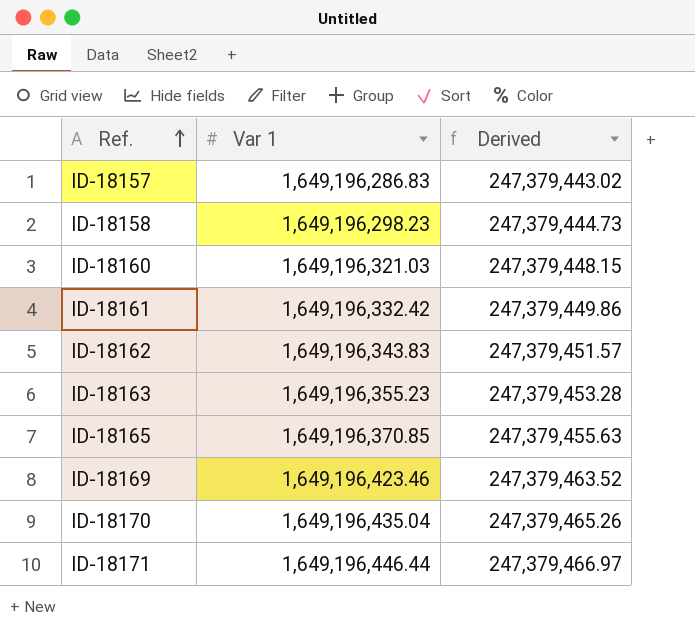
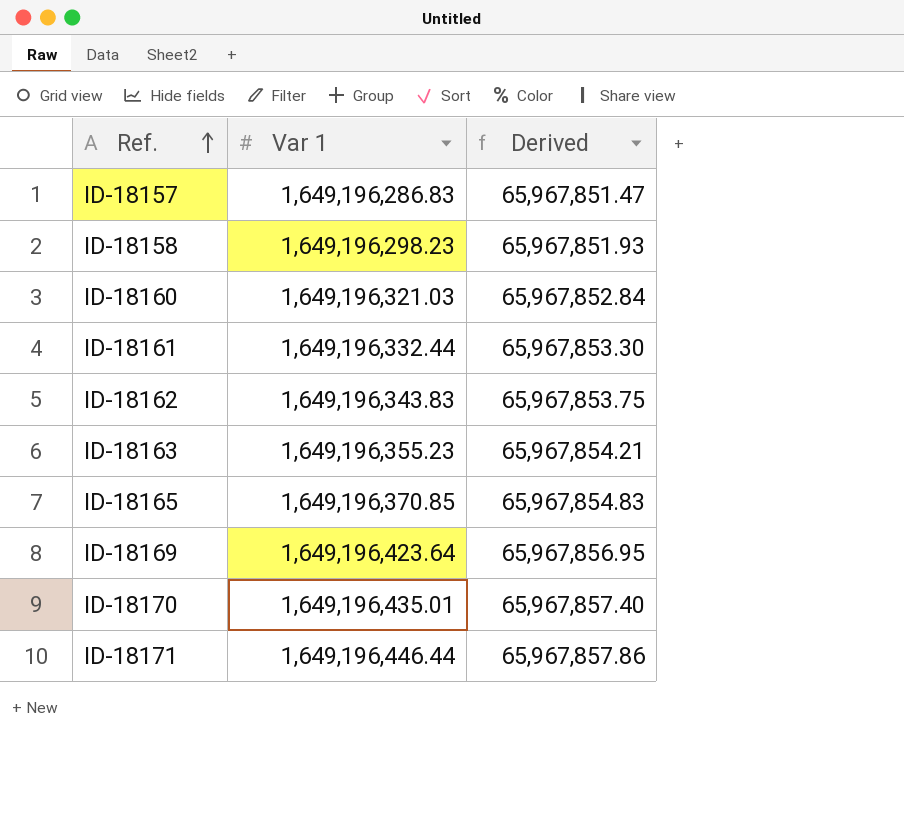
column Derived | formula: [Var 1] * 0.15 -> [Var 1] * 0.04
ID-18161 | Var 1: 1,649,196,332.42 -> 1,649,196,332.44
ID-18169 | Var 1: 1,649,196,423.46 -> 1,649,196,423.64
ID-18170 | Var 1: 1,649,196,435.04 -> 1,649,196,435.01

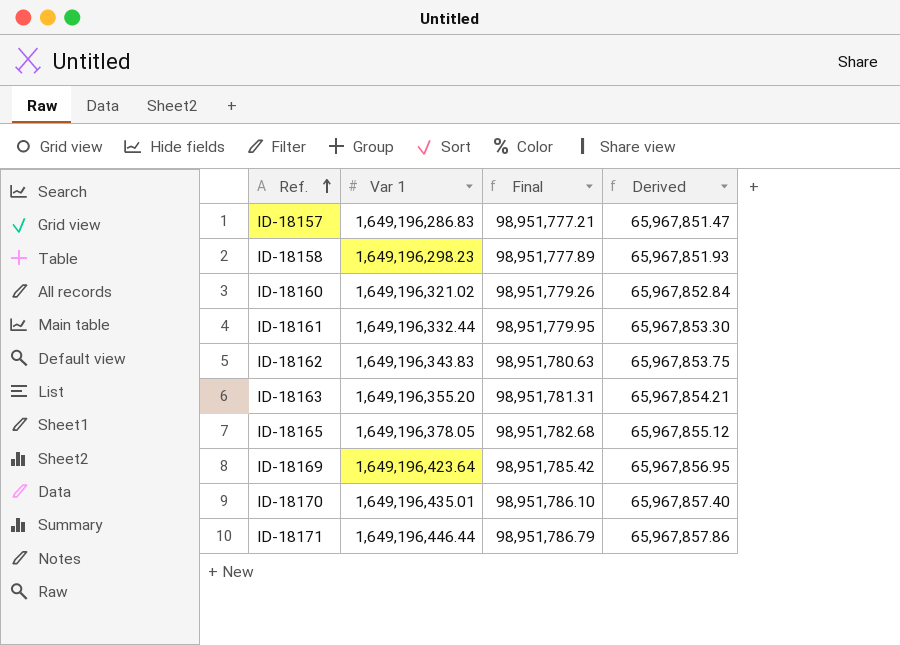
column Final | formula: none -> [Var 1] * 0.06
ID-18160 | Var 1: 1,649,196,321.03 -> 1,649,196,321.02
ID-18163 | Var 1: 1,649,196,355.23 -> 1,649,196,355.20
ID-18165 | Var 1: 1,649,196,370.85 -> 1,649,196,378.05
ID-18165 | Derived: 65,967,854.83 -> 65,967,855.12

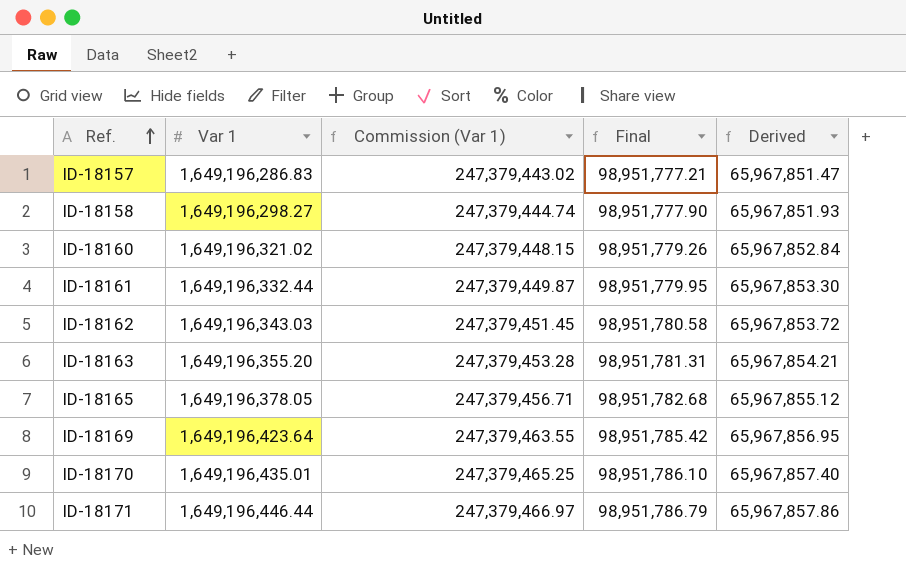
column Commission (Var 1) | formula: none -> [Var 1] * 0.15
ID-18158 | Var 1: 1,649,196,298.23 -> 1,649,196,298.27
ID-18158 | Final: 98,951,777.89 -> 98,951,777.90
ID-18162 | Var 1: 1,649,196,343.83 -> 1,649,196,343.03
ID-18162 | Final: 98,951,780.63 -> 98,951,780.58
ID-18162 | Derived: 65,967,853.75 -> 65,967,853.72

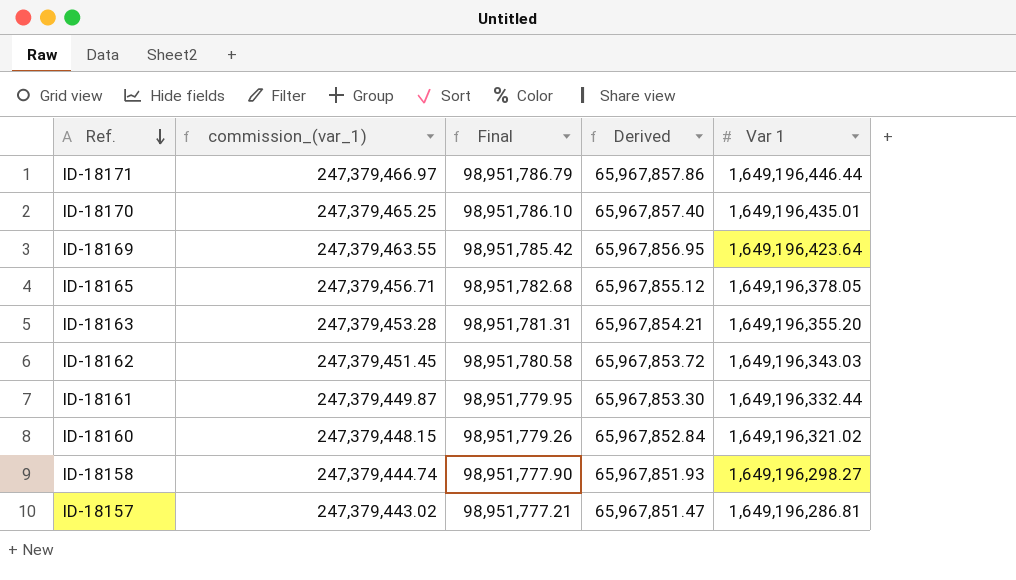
row order: Ref. ascending -> Ref. descending
column name: Commission (Var 1) -> commission_(var_1)
column Var 1 | position: 2 -> 5
ID-18157 | Var 1: 1,649,196,286.83 -> 1,649,196,286.81

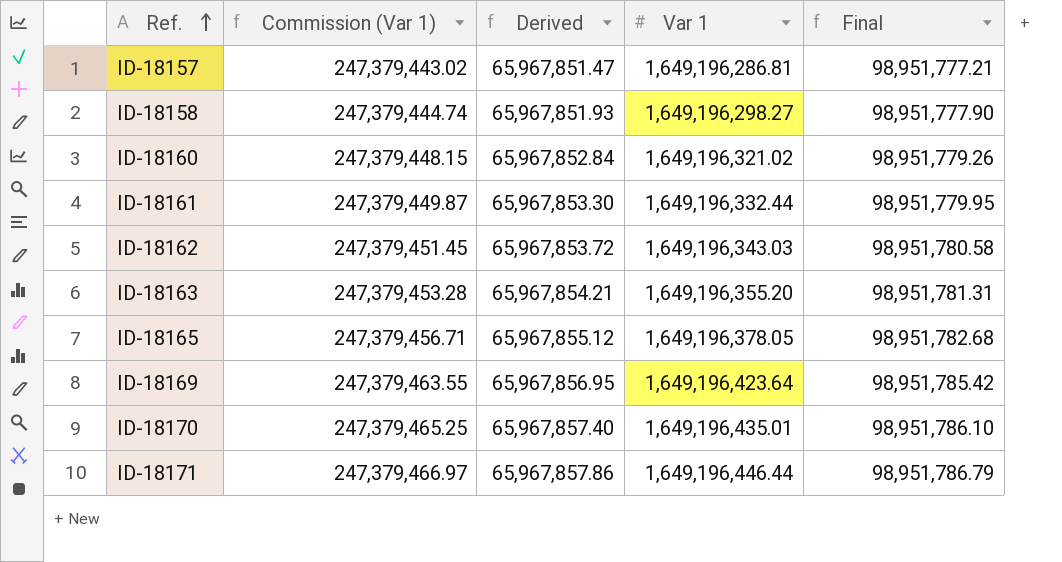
row order: Ref. descending -> Ref. ascending
column name: commission_(var_1) -> Commission (Var 1)
column Final | position: 3 -> 5

